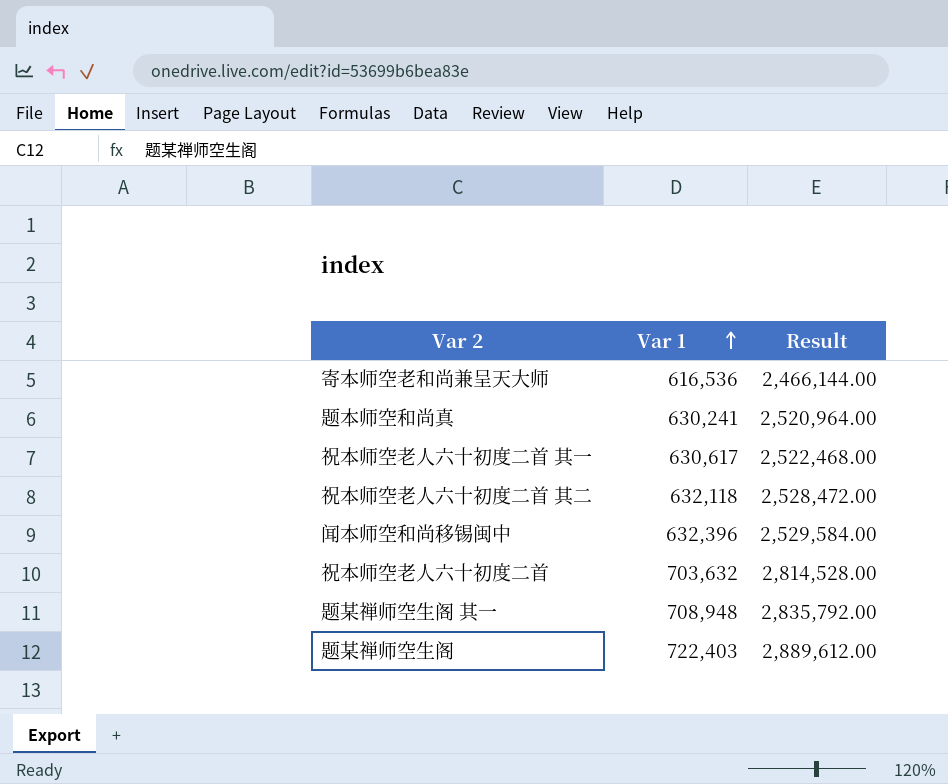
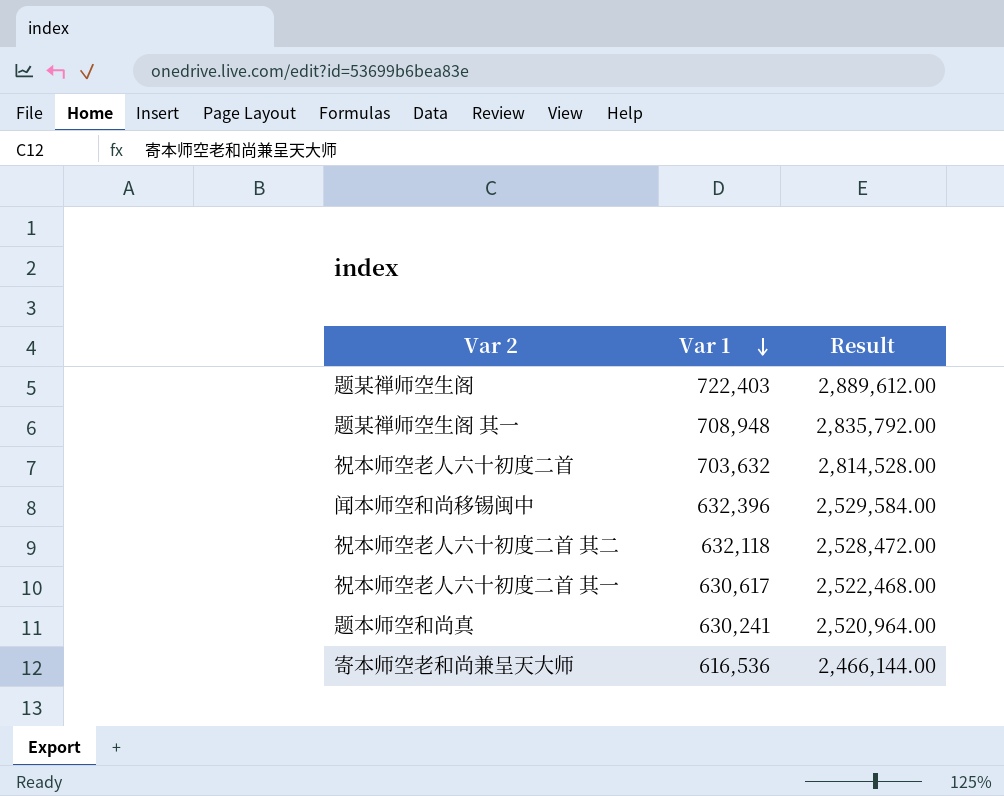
row order: Var 1 ascending -> Var 1 descending

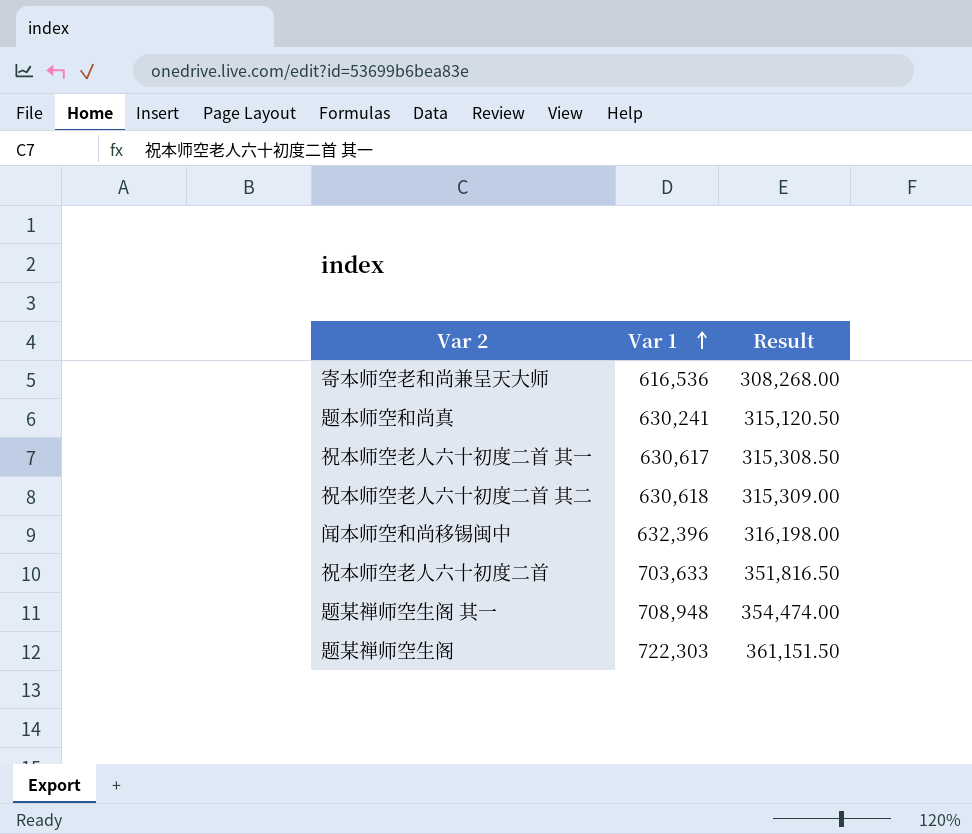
row order: Var 1 descending -> Var 1 ascending
column Result | formula: [Var 1] * 4 -> [Var 1] * 0.5
祝本师空老人六十初度二首 其二 | Var 1: 632,118 -> 630,618
祝本师空老人六十初度二首 | Var 1: 703,632 -> 703,633
题某禅师空生阁 | Var 1: 722,403 -> 722,303

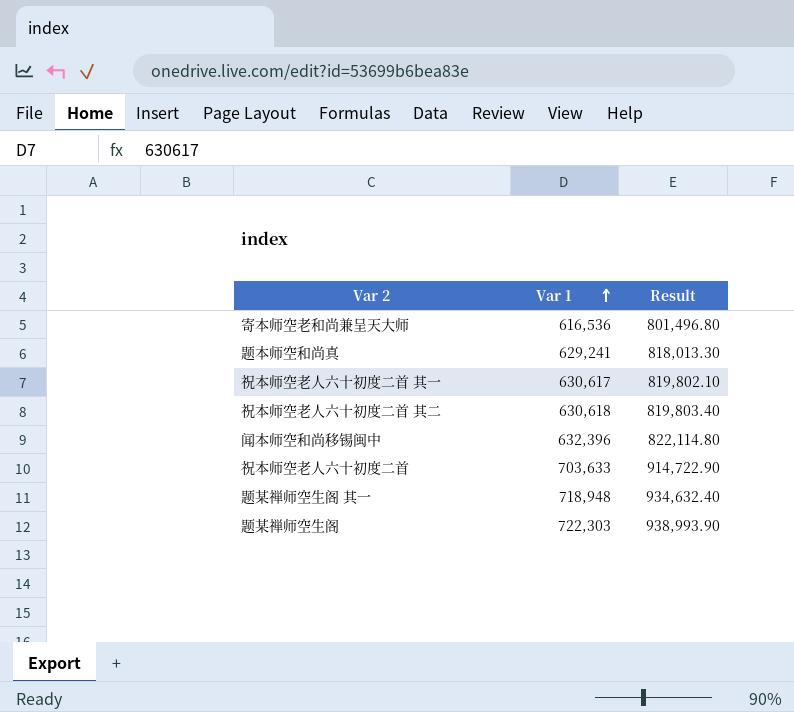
column Result | formula: [Var 1] * 0.5 -> [Var 1] * 1.3
题本师空和尚真 | Var 1: 630,241 -> 629,241
题某禅师空生阁 其一 | Var 1: 708,948 -> 718,948

